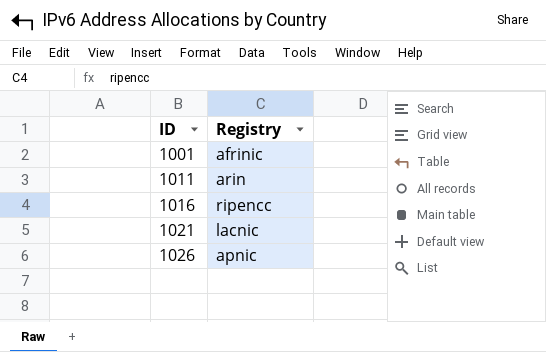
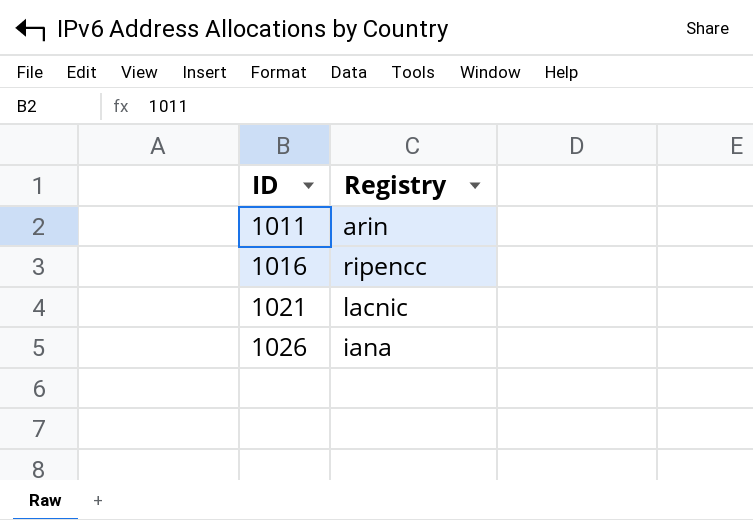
row 1001: afrinic -> none
1026 | Registry: apnic -> iana

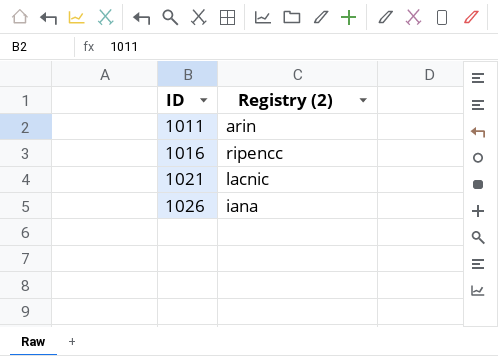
column name: Registry -> Registry (2)

